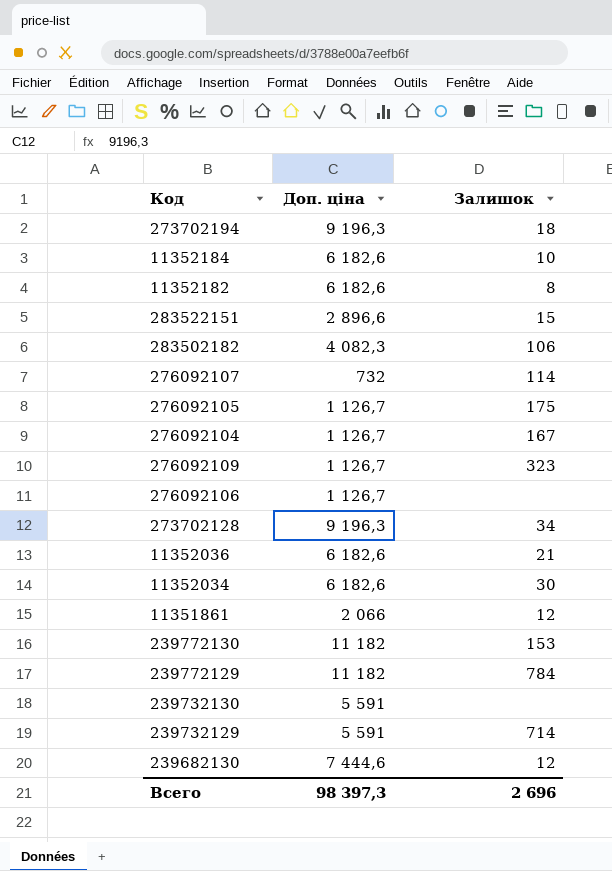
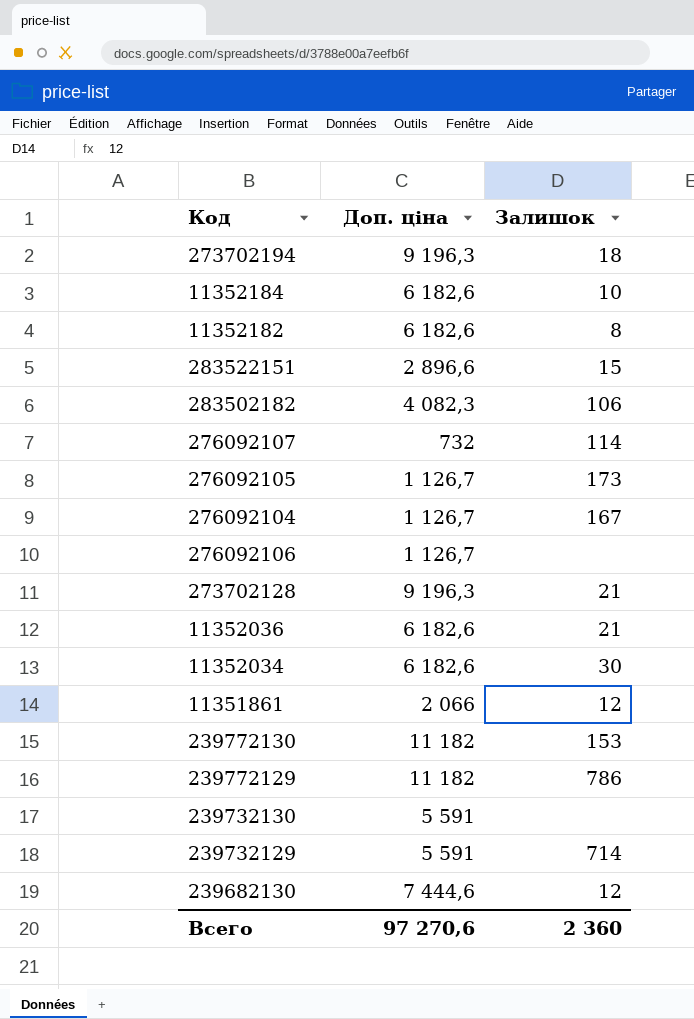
row 276092109: 1 126,7 | 323 -> none
276092105 | Залишок: 175 -> 173
273702128 | Залишок: 34 -> 21
239772129 | Залишок: 784 -> 786
Всего | Доп. ціна: 98 397,3 -> 97 270,6
Всего | Залишок: 2 696 -> 2 360

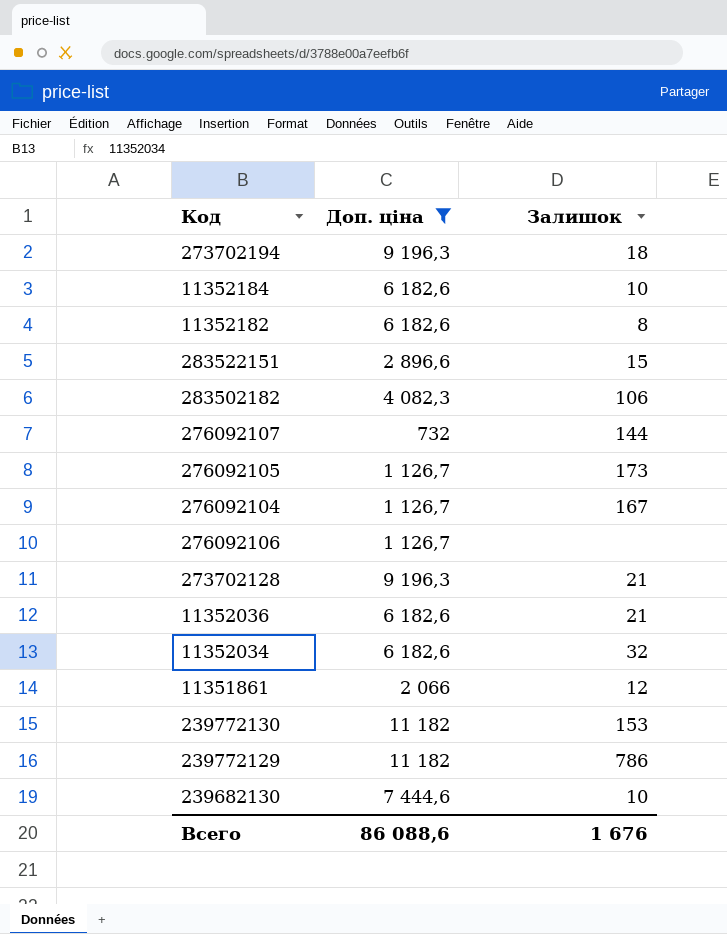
filter: none -> Доп. ціна != 5 591
276092107 | Залишок: 114 -> 144
11352034 | Залишок: 30 -> 32
239682130 | Залишок: 12 -> 10
Всего | Доп. ціна: 97 270,6 -> 86 088,6
Всего | Залишок: 2 360 -> 1 676

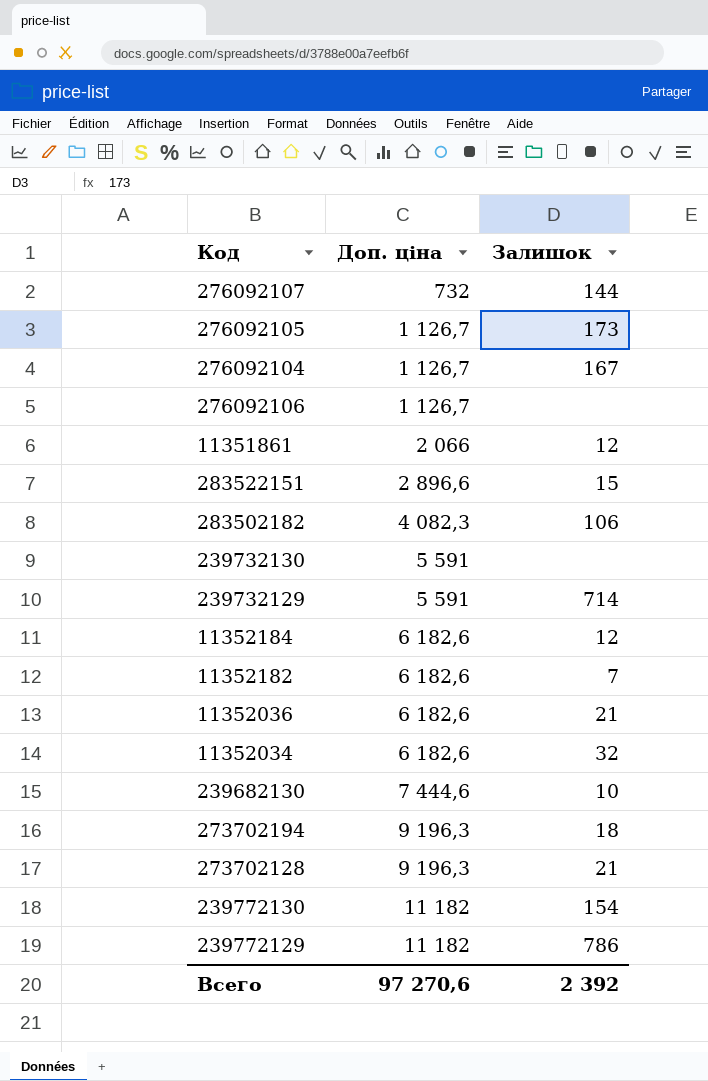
filter: Доп. ціна != 5 591 -> none
row order: none -> Доп. ціна ascending
11352184 | Залишок: 10 -> 12
11352182 | Залишок: 8 -> 7
239772130 | Залишок: 153 -> 154
Всего | Доп. ціна: 86 088,6 -> 97 270,6
Всего | Залишок: 1 676 -> 2 392

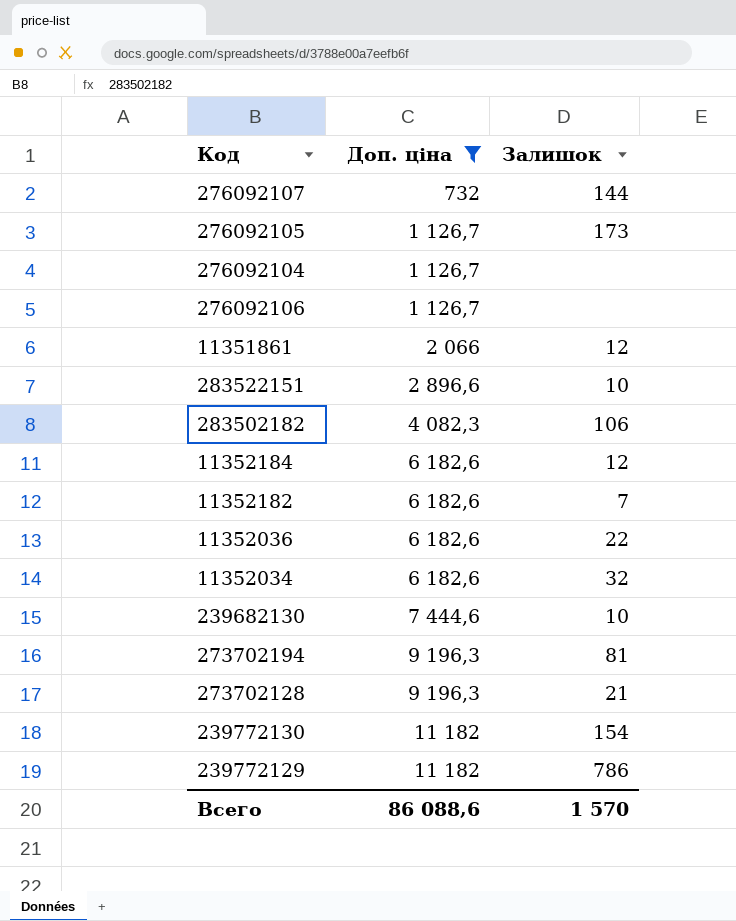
filter: none -> Доп. ціна != 5 591
276092104 | Залишок: 167 -> none
283522151 | Залишок: 15 -> 10
11352036 | Залишок: 21 -> 22
273702194 | Залишок: 18 -> 81
Всего | Доп. ціна: 97 270,6 -> 86 088,6
Всего | Залишок: 2 392 -> 1 570

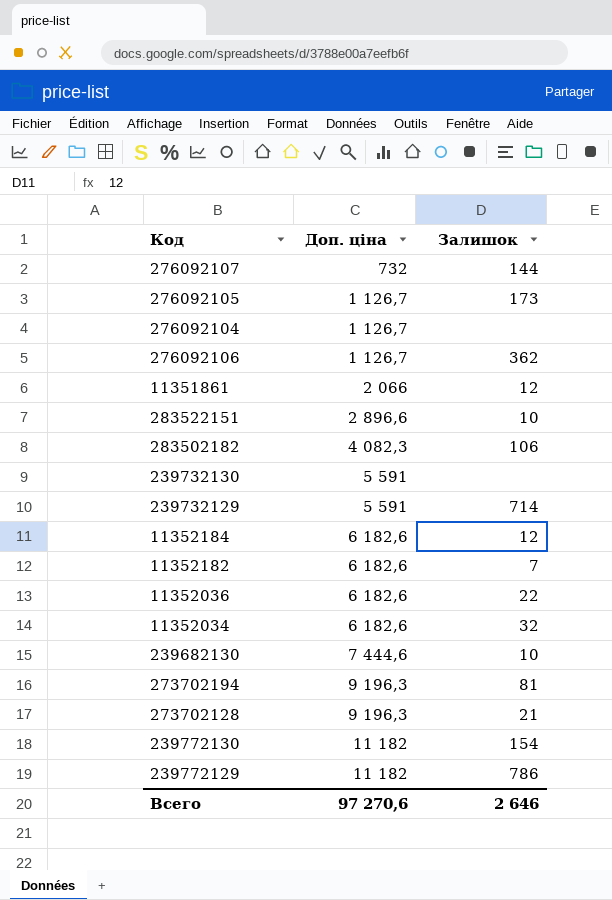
filter: Доп. ціна != 5 591 -> none
276092106 | Залишок: none -> 362
Всего | Доп. ціна: 86 088,6 -> 97 270,6
Всего | Залишок: 1 570 -> 2 646

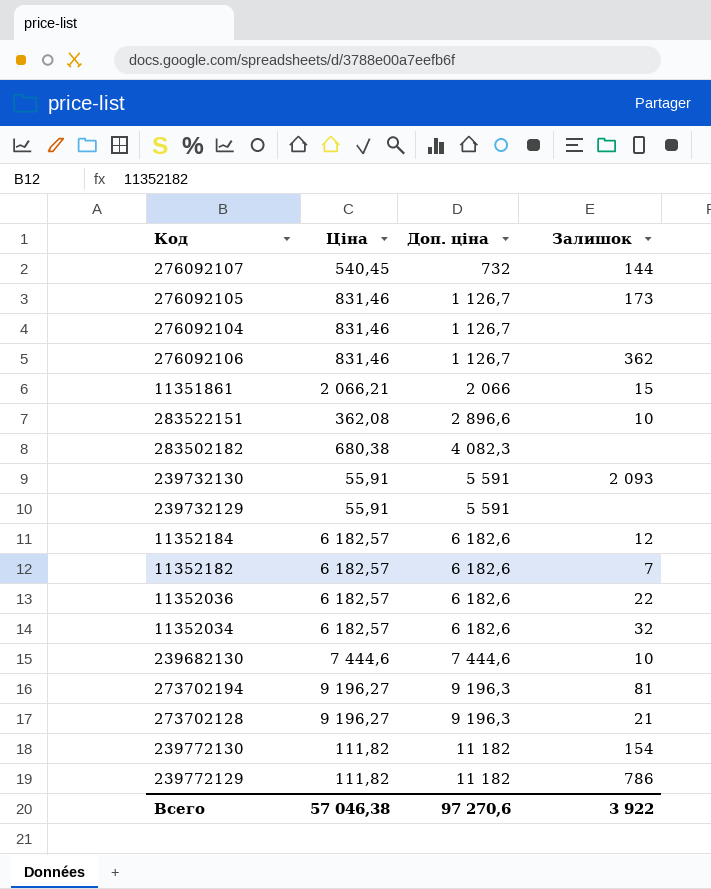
column Ціна | position: none -> 2
11351861 | Залишок: 12 -> 15
283502182 | Залишок: 106 -> none
239732130 | Залишок: none -> 2 093
239732129 | Залишок: 714 -> none
Всего | Залишок: 2 646 -> 3 922

